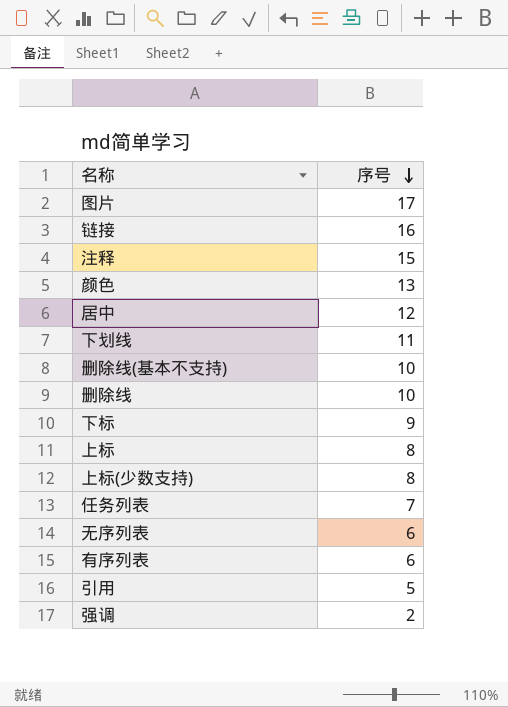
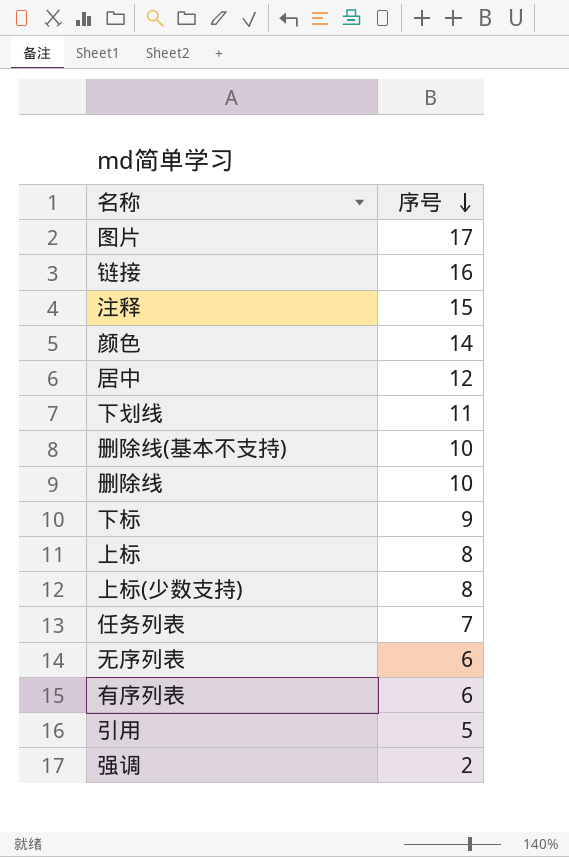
颜色 | 序号: 13 -> 14

